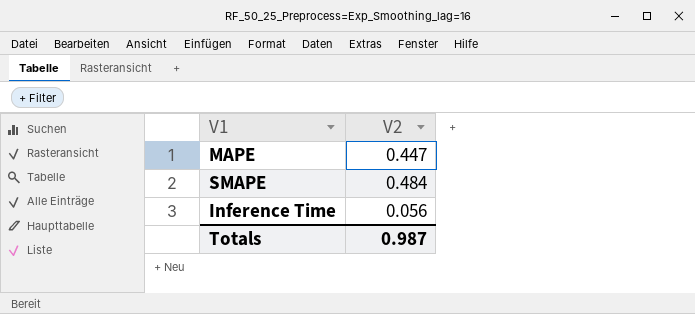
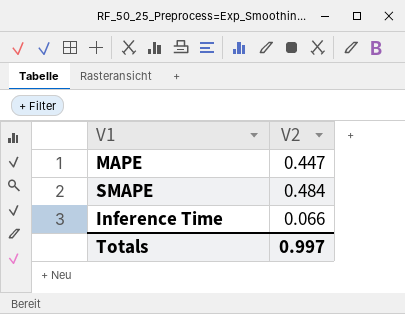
Inference Time | V2: 0.056 -> 0.066
Totals | V2: 0.987 -> 0.997

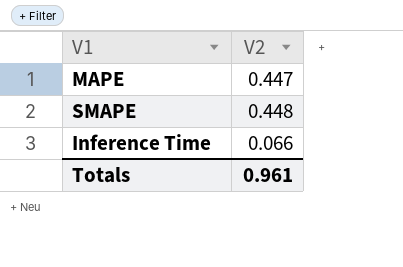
SMAPE | V2: 0.484 -> 0.448
Totals | V2: 0.997 -> 0.961

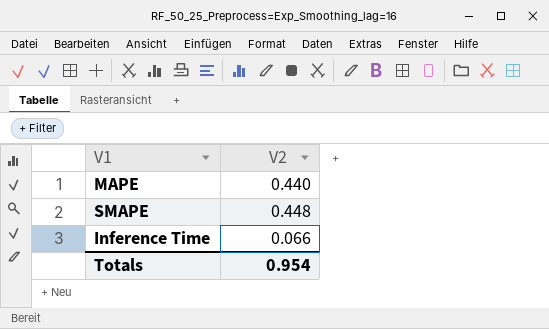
MAPE | V2: 0.447 -> 0.440
Totals | V2: 0.961 -> 0.954

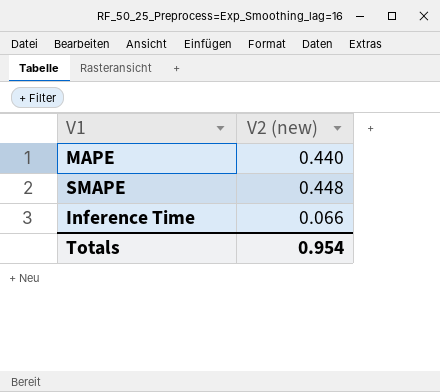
column name: V2 -> V2 (new)

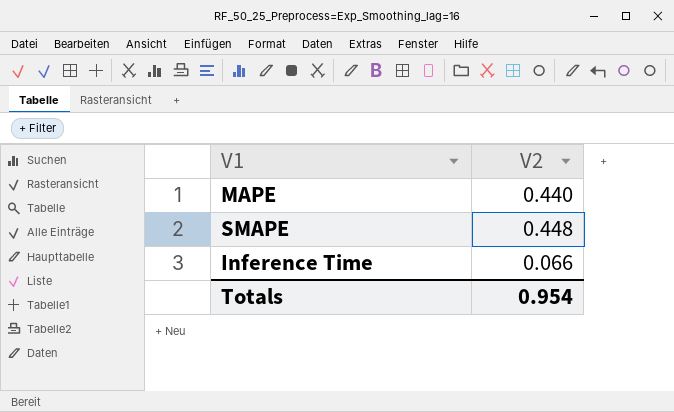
column name: V2 (new) -> V2

